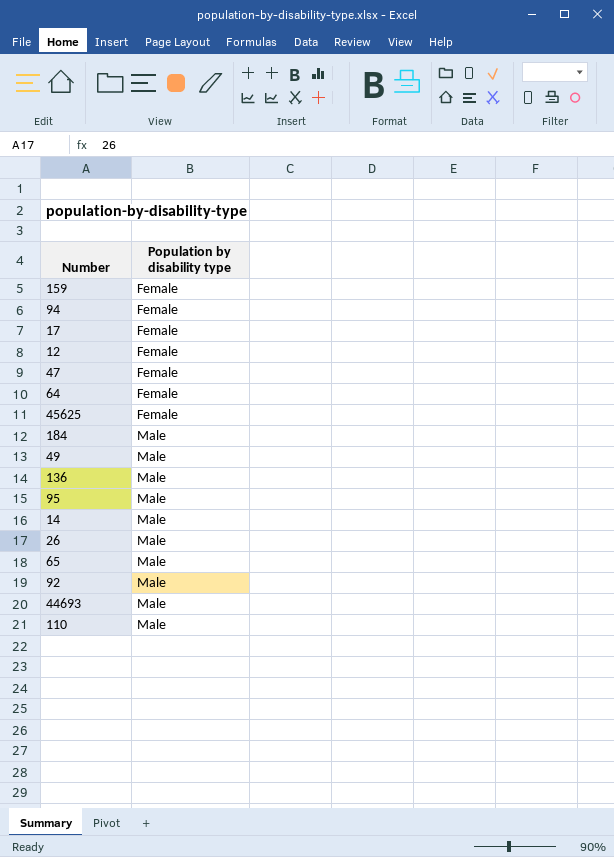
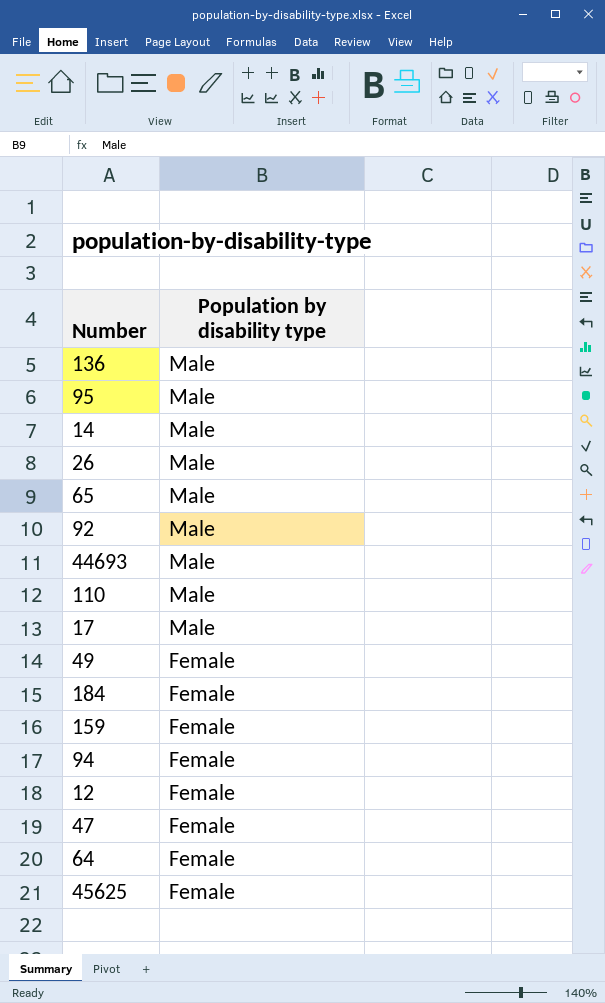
row order: Population by disability type ascending -> Population by disability type descending
17 | Population by disability type: Female -> Male
49 | Population by disability type: Male -> Female
184 | Population by disability type: Male -> Female

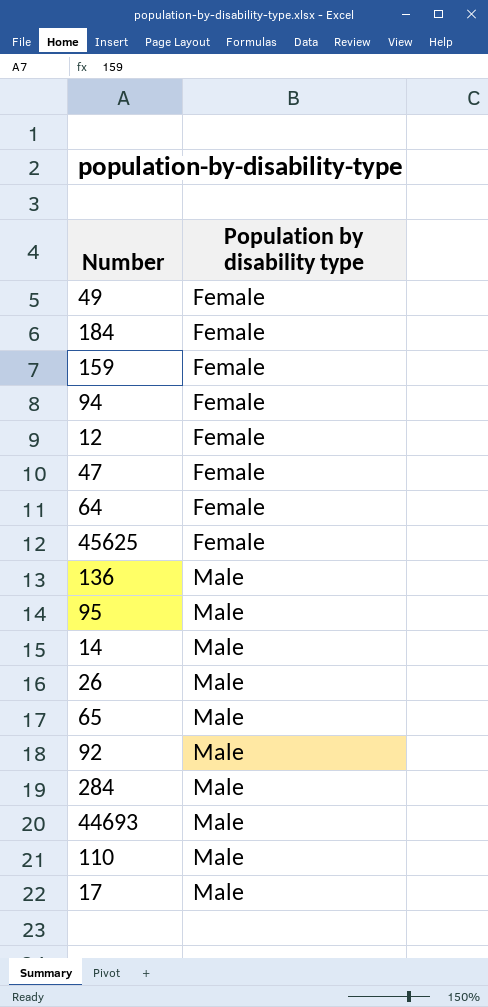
row order: Population by disability type descending -> Population by disability type ascending
row 284: none -> Male

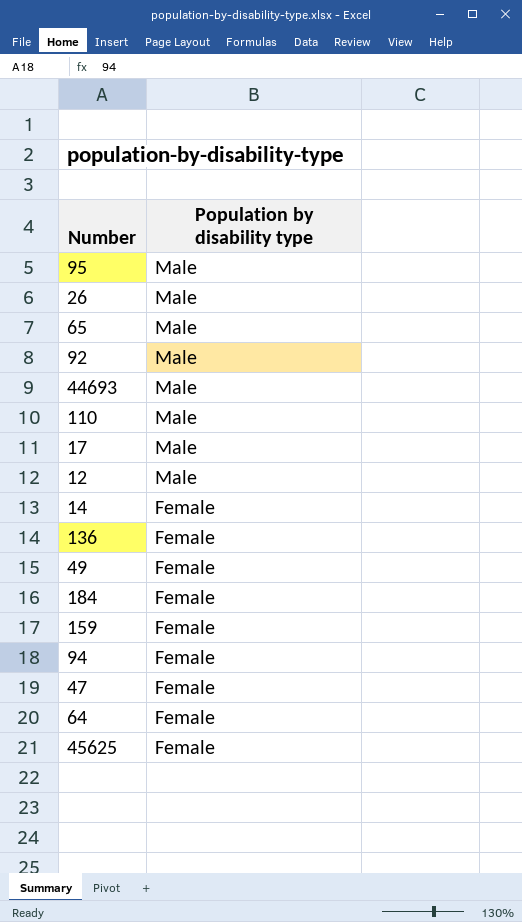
row order: Population by disability type ascending -> Population by disability type descending
row 284: Male -> none
12 | Population by disability type: Female -> Male
14 | Population by disability type: Male -> Female
136 | Population by disability type: Male -> Female

